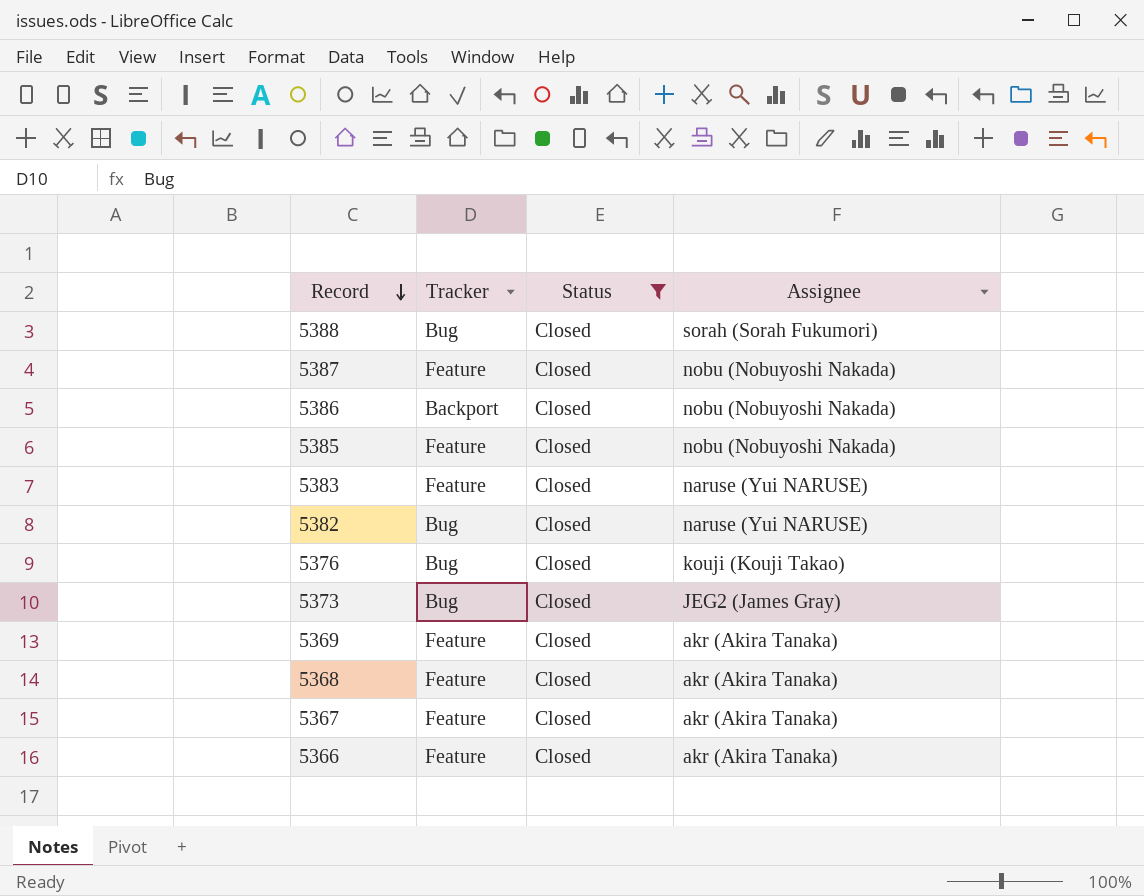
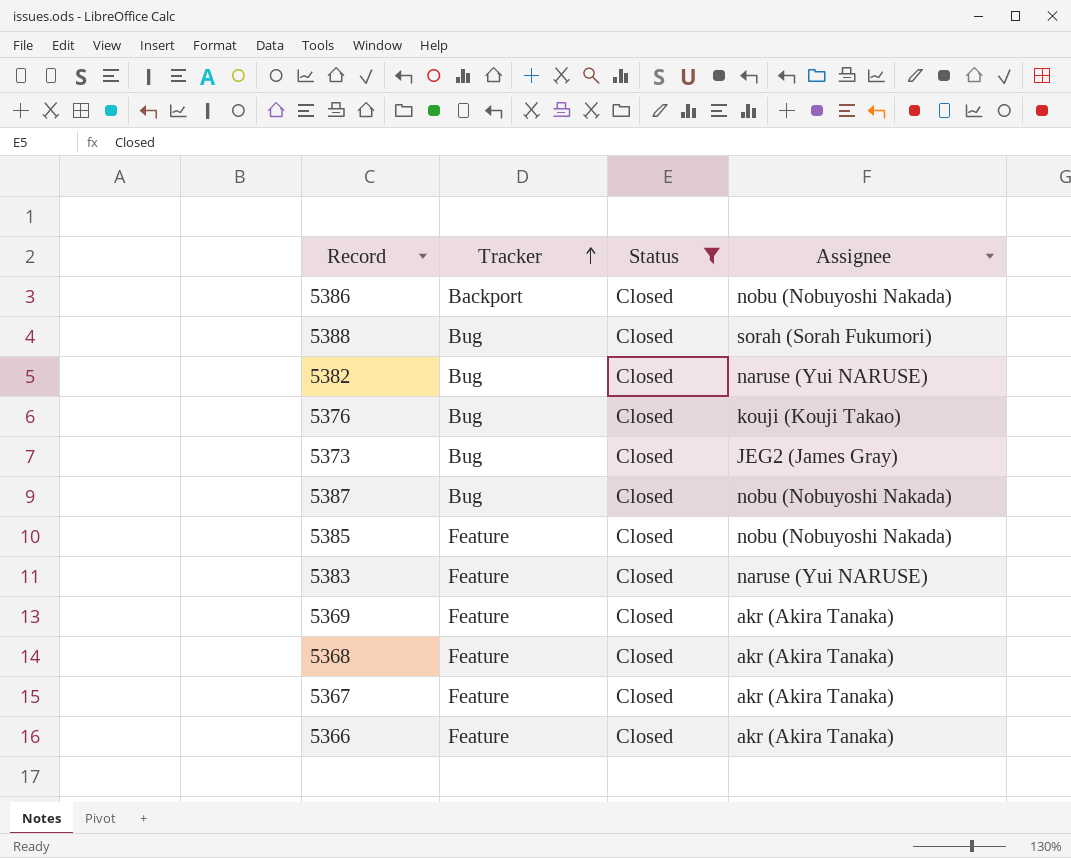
row order: Record descending -> Tracker ascending
5387 | Tracker: Feature -> Bug

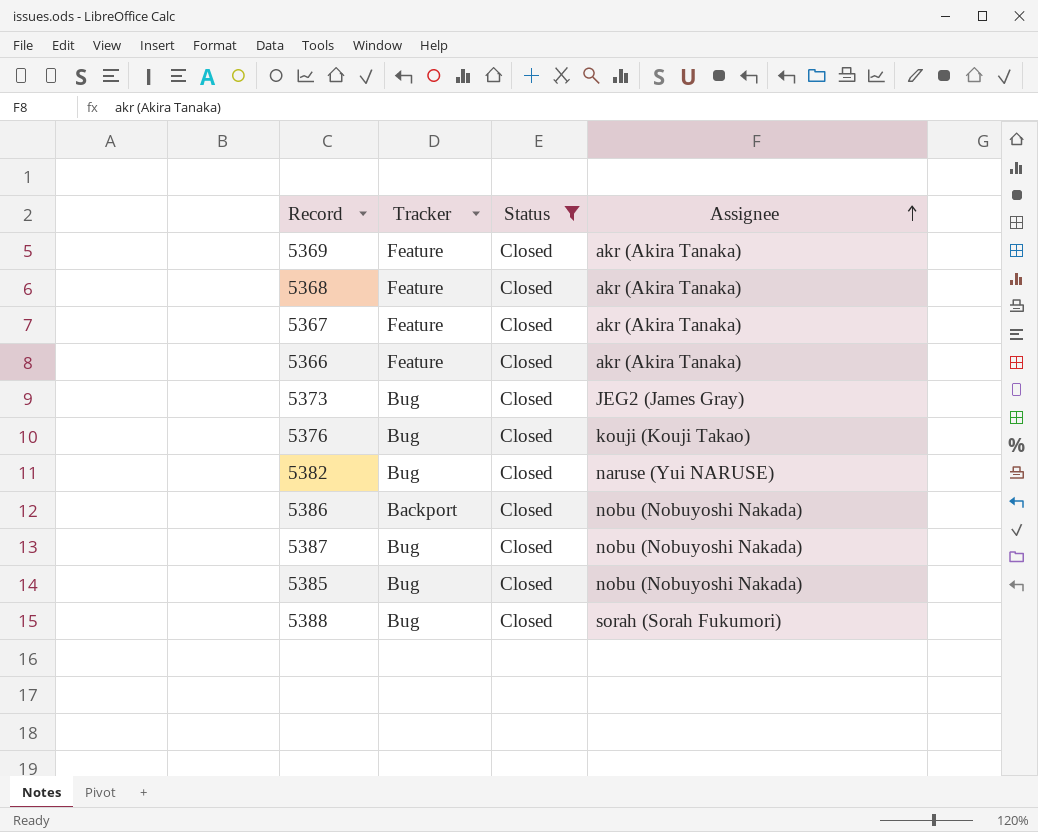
row order: Tracker ascending -> Assignee ascending
row 5383: Feature | Closed | naruse (Yui NARUSE) -> none
5385 | Tracker: Feature -> Bug

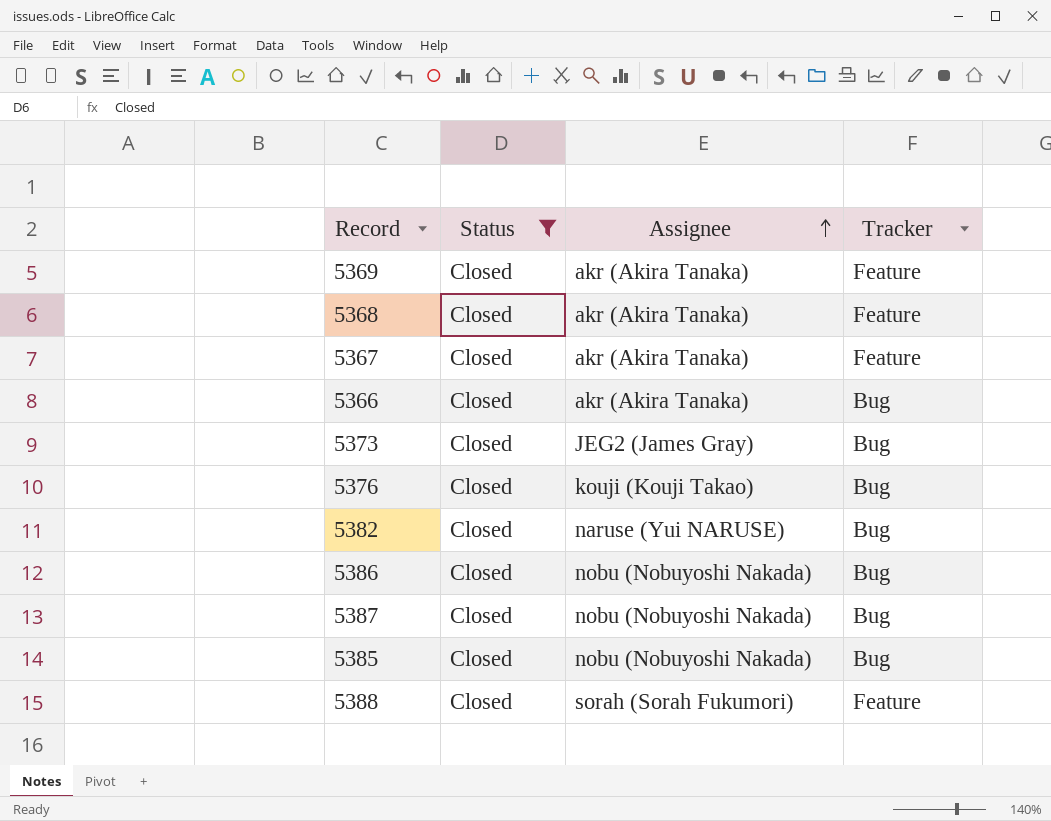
column Tracker | position: 2 -> 4
5366 | Tracker: Feature -> Bug
5386 | Tracker: Backport -> Bug
5388 | Tracker: Bug -> Feature

